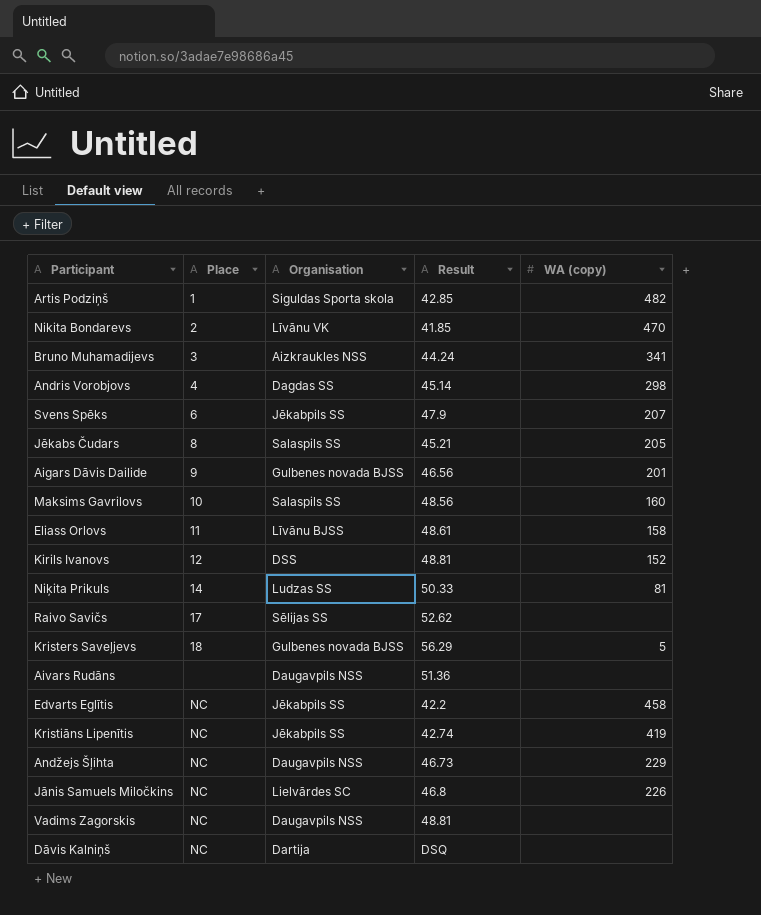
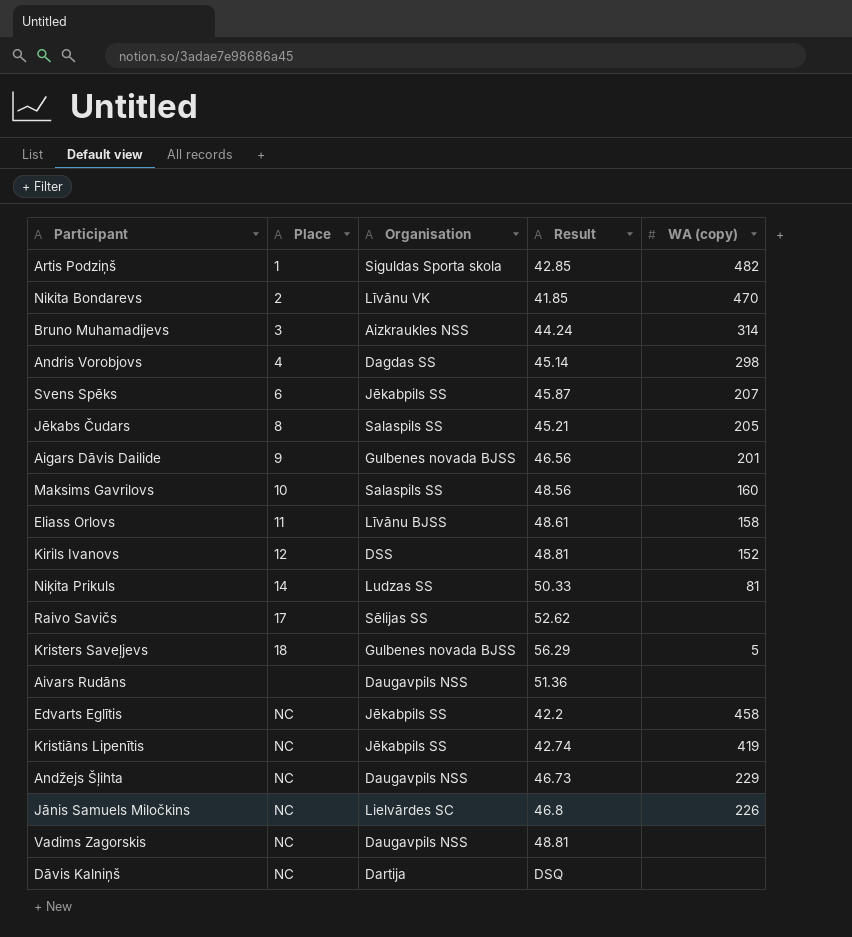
Bruno Muhamadijevs | WA (copy): 341 -> 314
Svens Spēks | Result: 47.9 -> 45.87

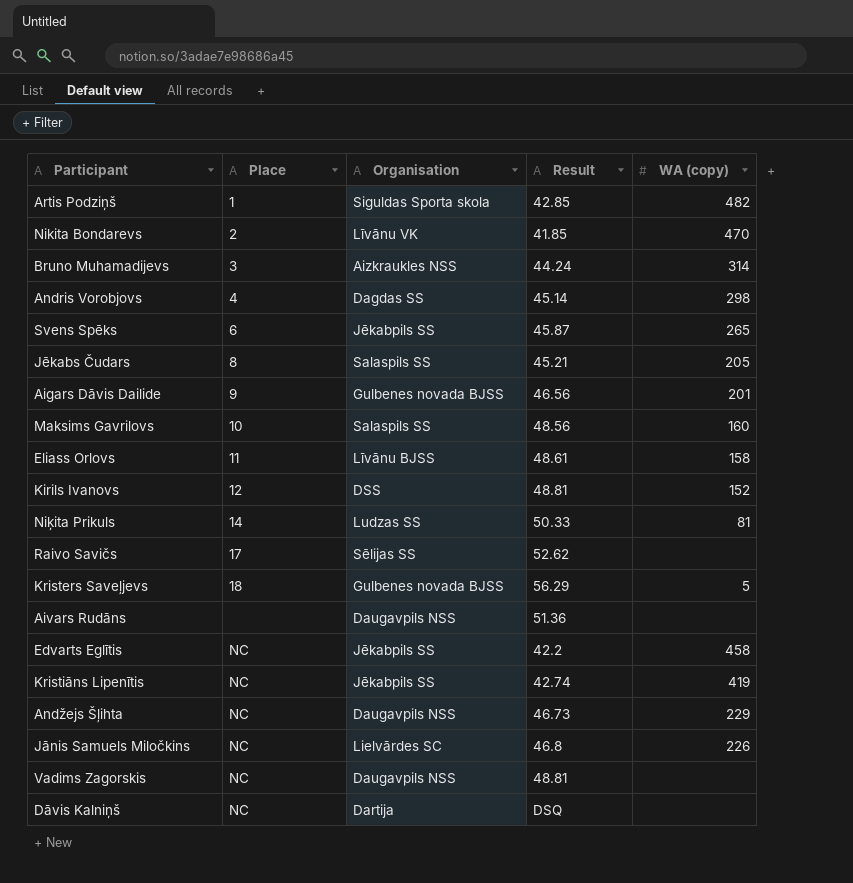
Svens Spēks | WA (copy): 207 -> 265

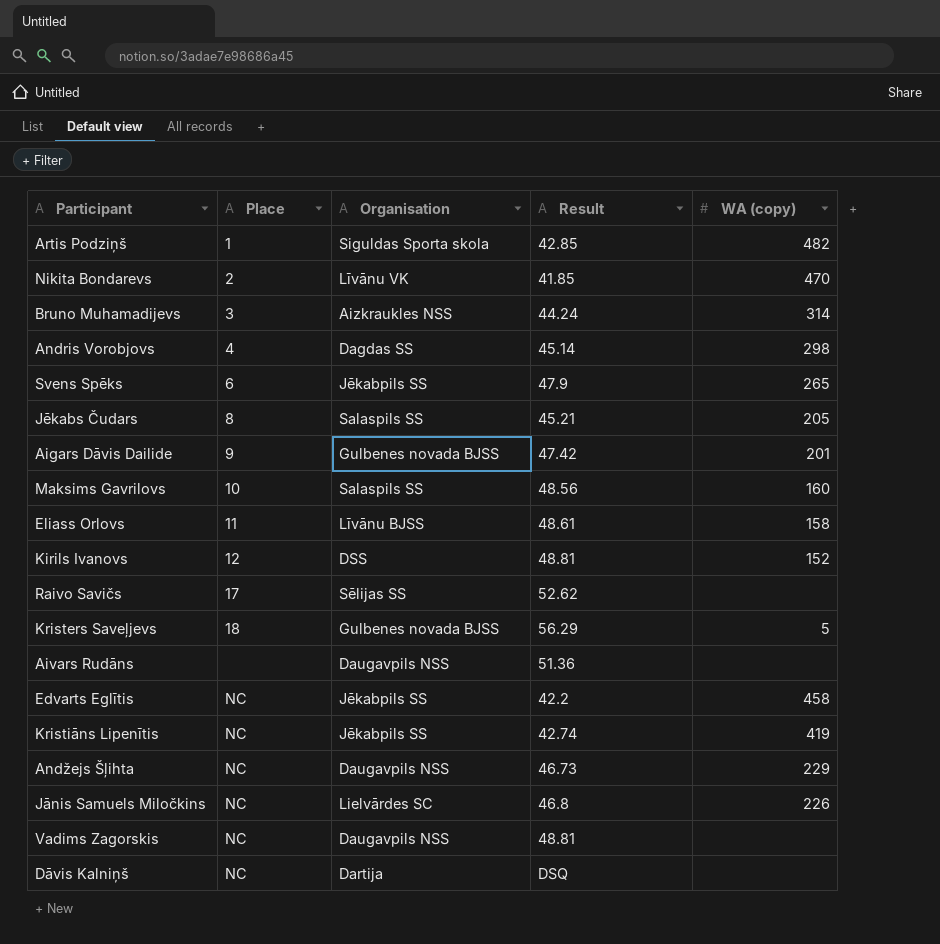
row Niķita Prikuls: 14 | Ludzas SS | 50.33 | 81 -> none
Svens Spēks | Result: 45.87 -> 47.9
Aigars Dāvis Dailide | Result: 46.56 -> 47.42

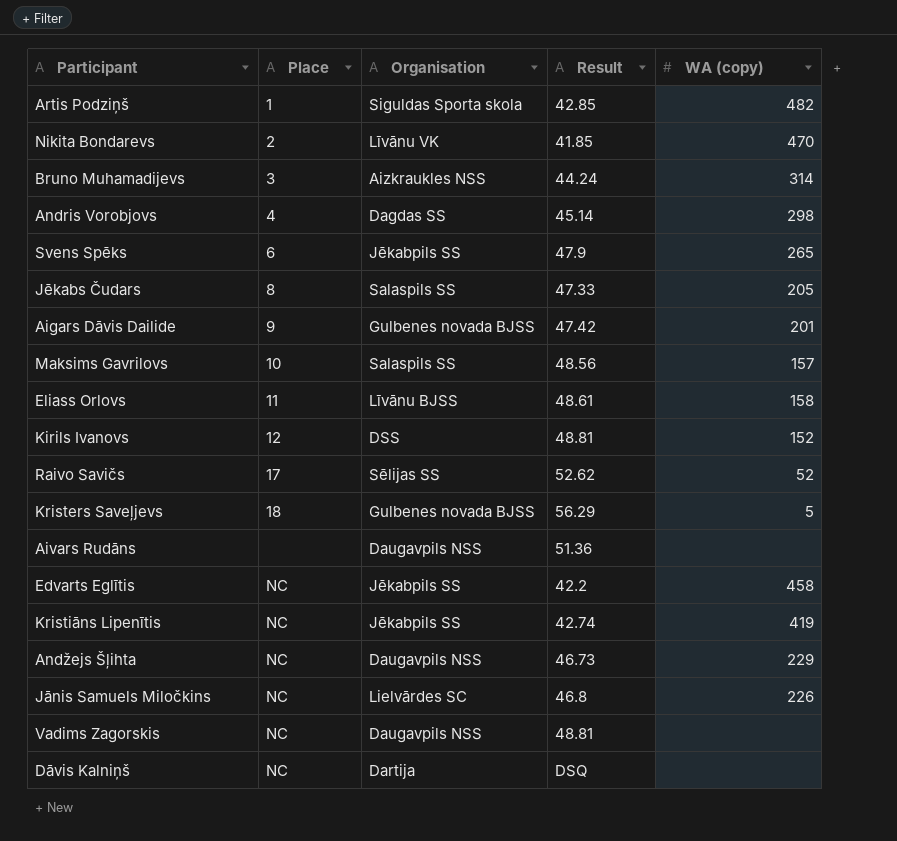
Jēkabs Čudars | Result: 45.21 -> 47.33
Maksims Gavrilovs | WA (copy): 160 -> 157
Raivo Savičs | WA (copy): none -> 52

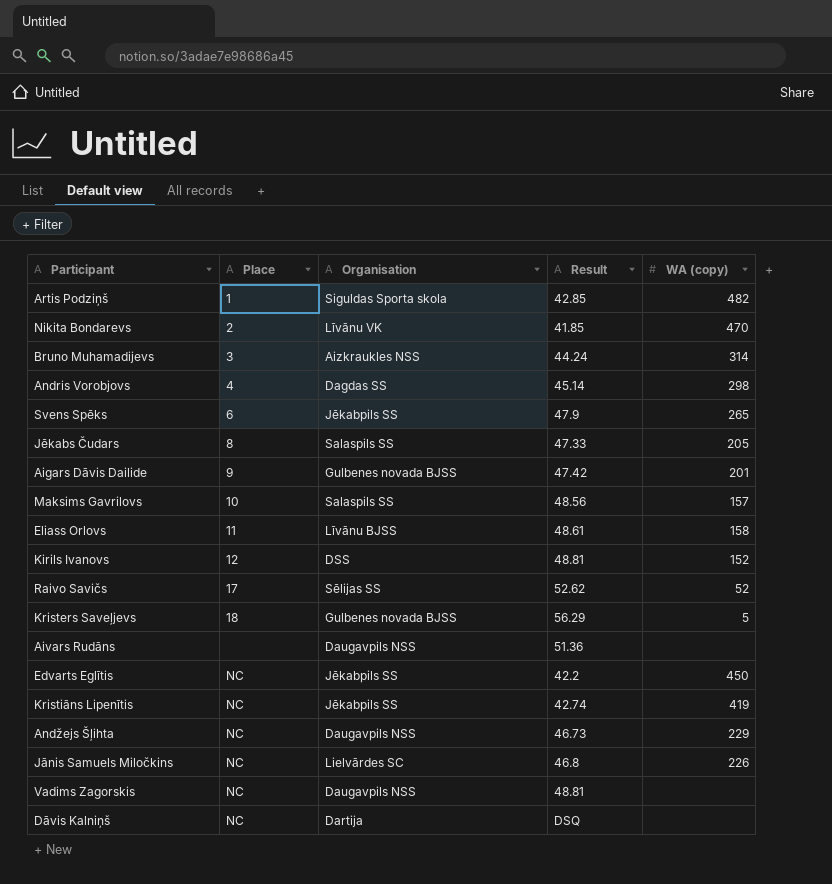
Edvarts Eglītis | WA (copy): 458 -> 450

